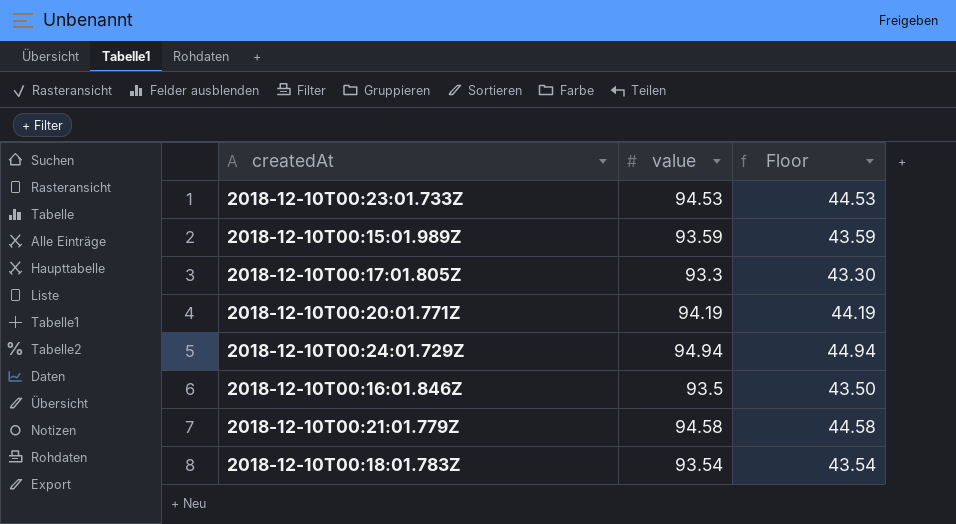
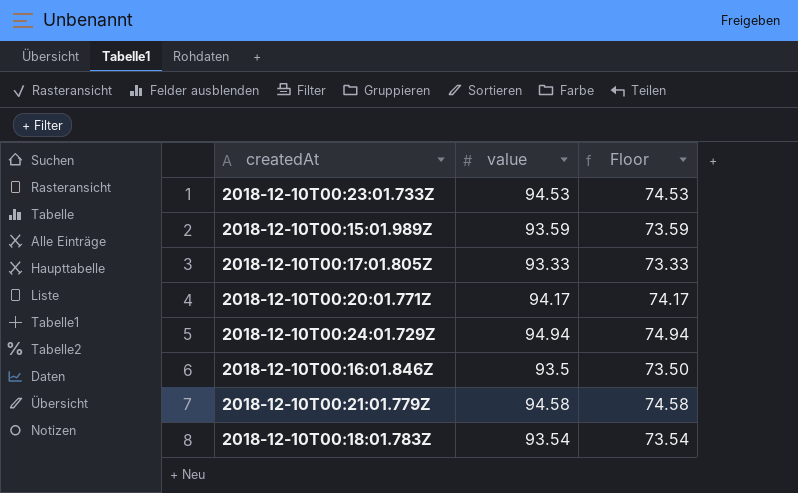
column Floor | formula: [value] - 50 -> [value] - 20
2018-12-10T00:17:01.805Z | value: 93.3 -> 93.33
2018-12-10T00:20:01.771Z | value: 94.19 -> 94.17

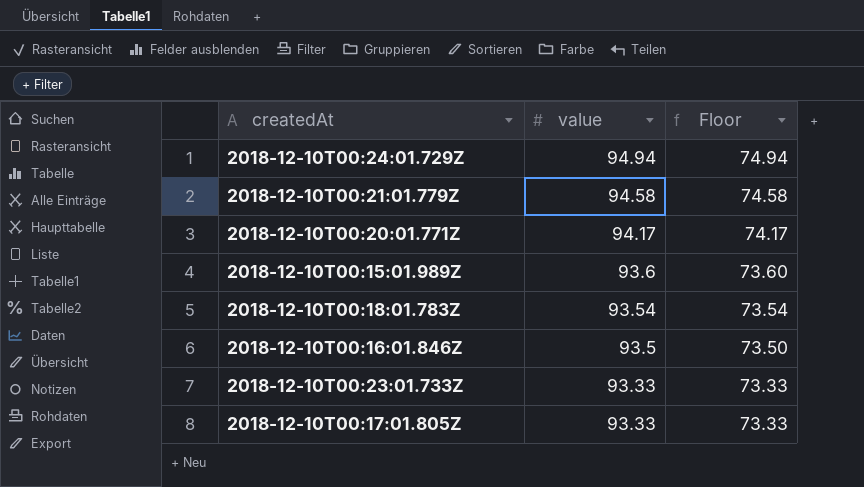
row order: none -> value descending
2018-12-10T00:15:01.989Z | value: 93.59 -> 93.6
2018-12-10T00:15:01.989Z | Floor: 73.59 -> 73.60
2018-12-10T00:23:01.733Z | value: 94.53 -> 93.33
2018-12-10T00:23:01.733Z | Floor: 74.53 -> 73.33

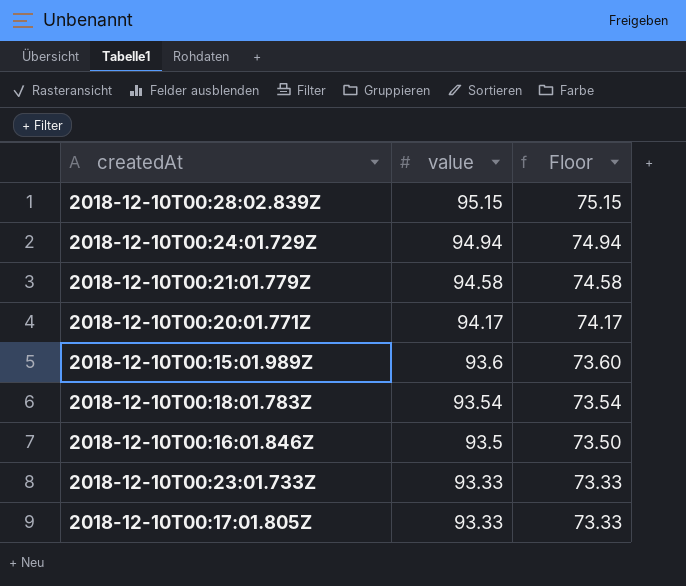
row 2018-12-10T00:28:02.839Z: none -> 95.15 | 75.15

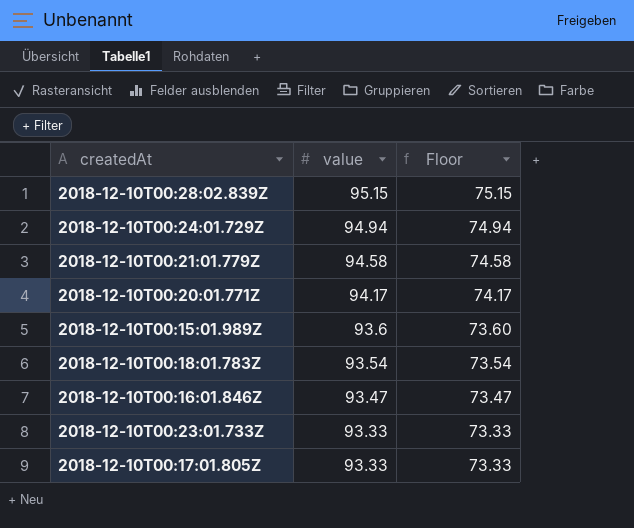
2018-12-10T00:16:01.846Z | value: 93.5 -> 93.47
2018-12-10T00:16:01.846Z | Floor: 73.50 -> 73.47

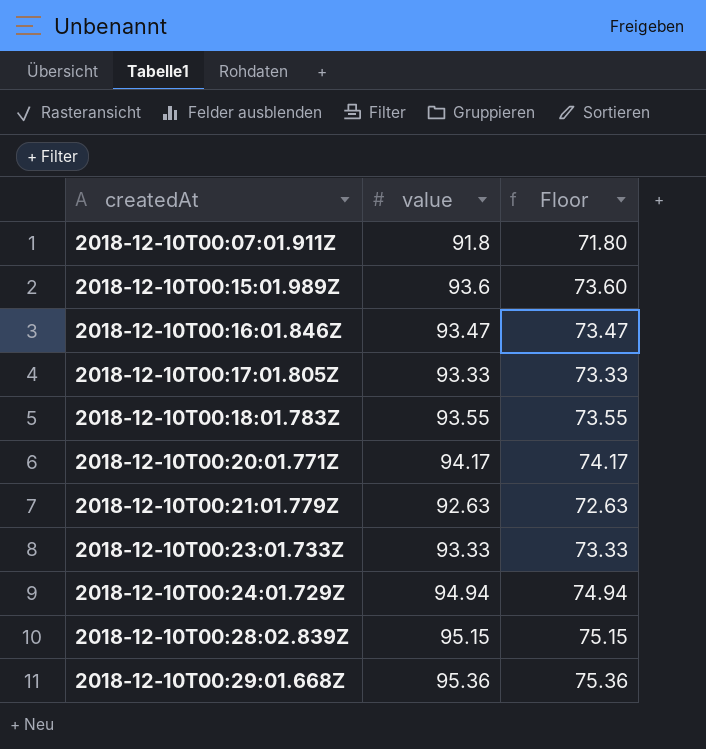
row order: value descending -> createdAt ascending
row 2018-12-10T00:07:01.911Z: none -> 91.8 | 71.80
2018-12-10T00:18:01.783Z | value: 93.54 -> 93.55
2018-12-10T00:18:01.783Z | Floor: 73.54 -> 73.55
2018-12-10T00:21:01.779Z | value: 94.58 -> 92.63
2018-12-10T00:21:01.779Z | Floor: 74.58 -> 72.63
row 2018-12-10T00:29:01.668Z: none -> 95.36 | 75.36

